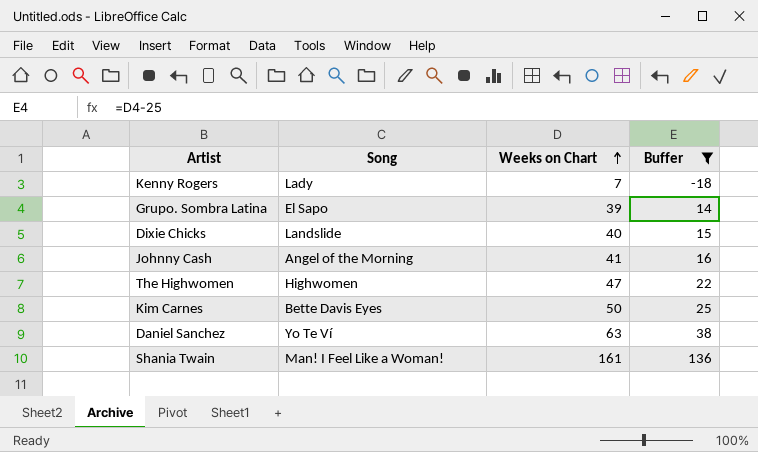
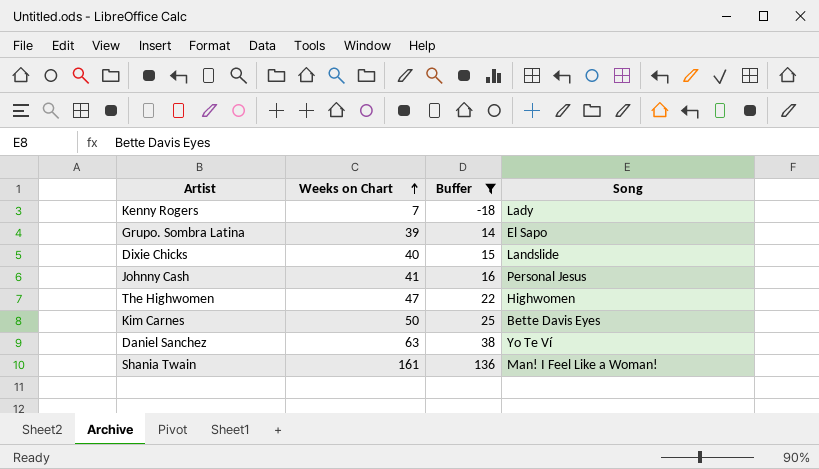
column Song | position: 2 -> 4
Johnny Cash | Song: Angel of the Morning -> Personal Jesus

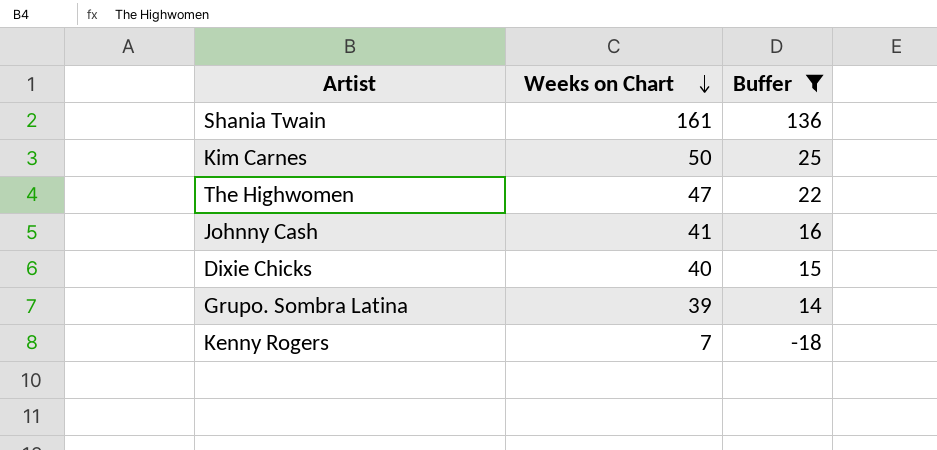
row order: Weeks on Chart ascending -> Weeks on Chart descending
column Song | position: 4 -> none
row Daniel Sanchez: 63 | 38 | Yo Te Ví -> none

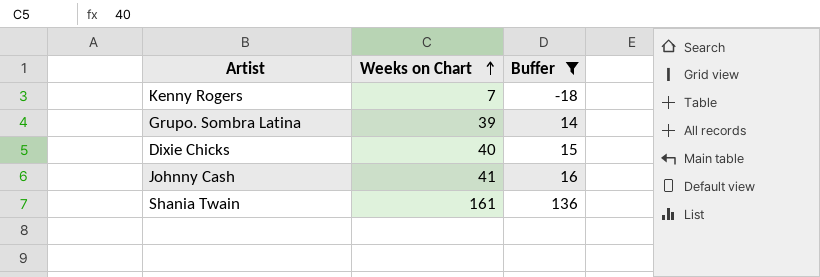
row order: Weeks on Chart descending -> Weeks on Chart ascending
row Kim Carnes: 50 | 25 -> none
row The Highwomen: 47 | 22 -> none

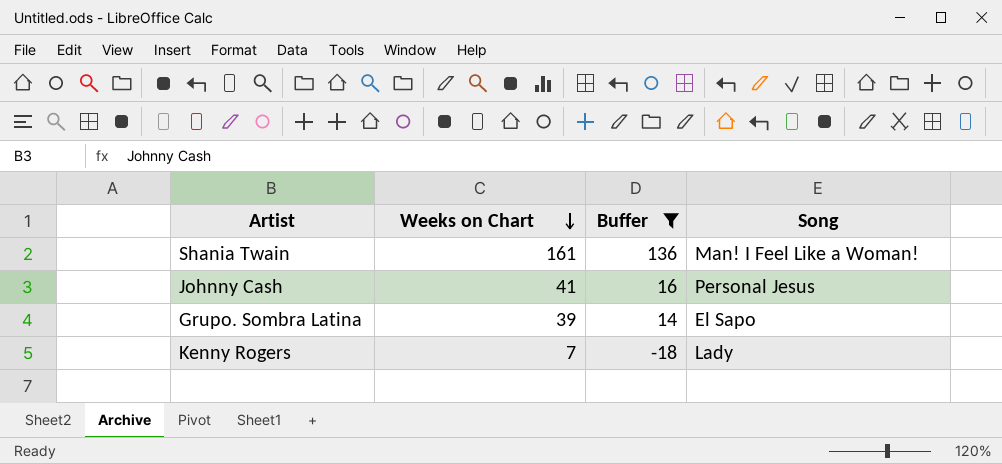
row order: Weeks on Chart ascending -> Weeks on Chart descending
column Song | position: none -> 4
row Dixie Chicks: 40 | 15 -> none

